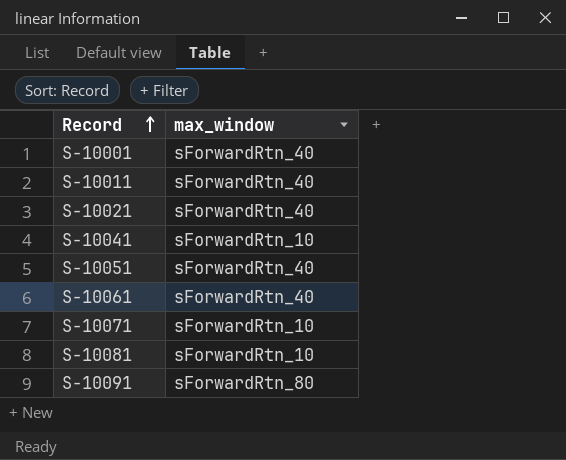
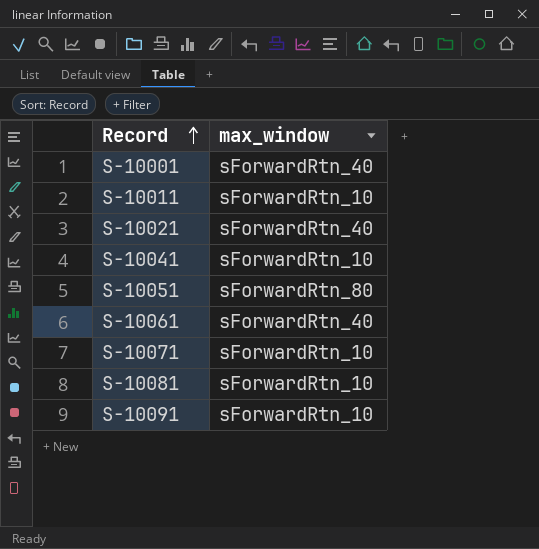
S-10011 | max_window: sForwardRtn_40 -> sForwardRtn_10
S-10051 | max_window: sForwardRtn_40 -> sForwardRtn_80
S-10091 | max_window: sForwardRtn_80 -> sForwardRtn_10

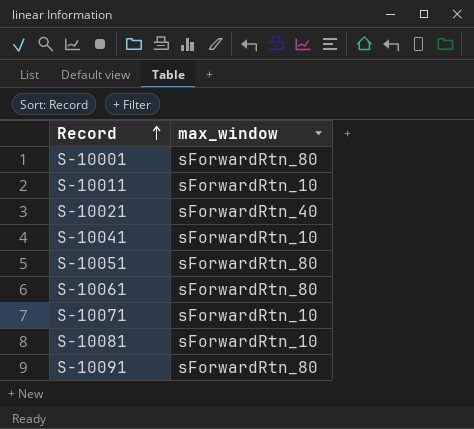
S-10001 | max_window: sForwardRtn_40 -> sForwardRtn_80
S-10061 | max_window: sForwardRtn_40 -> sForwardRtn_80
S-10091 | max_window: sForwardRtn_10 -> sForwardRtn_80

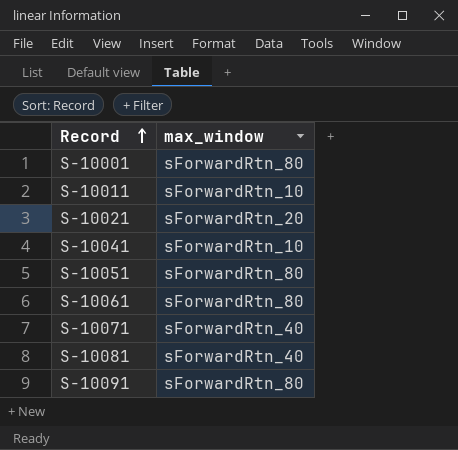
S-10021 | max_window: sForwardRtn_40 -> sForwardRtn_20
S-10071 | max_window: sForwardRtn_10 -> sForwardRtn_40
S-10081 | max_window: sForwardRtn_10 -> sForwardRtn_40

